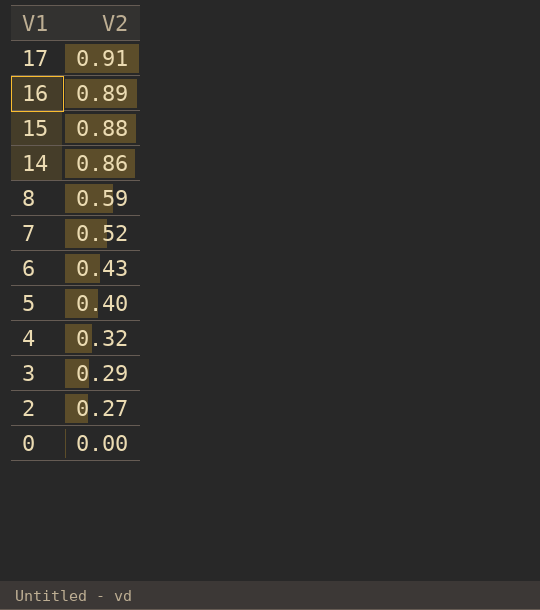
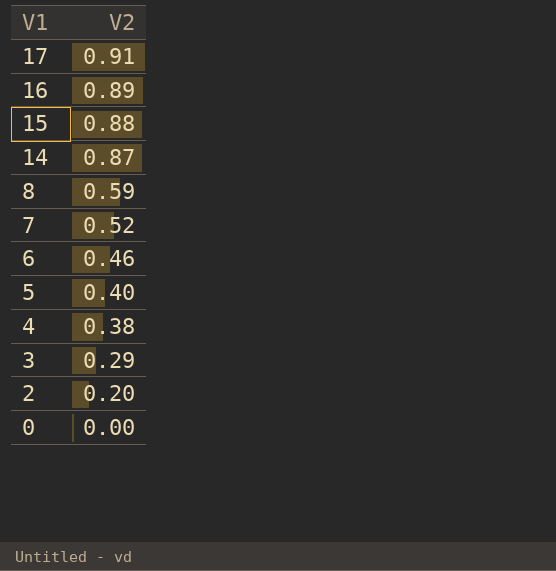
14 | V2: 0.86 -> 0.87
6 | V2: 0.43 -> 0.46
4 | V2: 0.32 -> 0.38
2 | V2: 0.27 -> 0.20

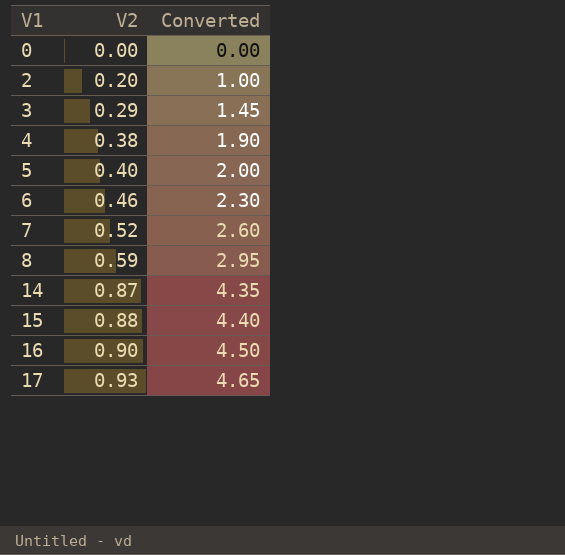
row order: V1 descending -> V1 ascending
column Converted | formula: none -> [V2] * 5
16 | V2: 0.89 -> 0.90
17 | V2: 0.91 -> 0.93

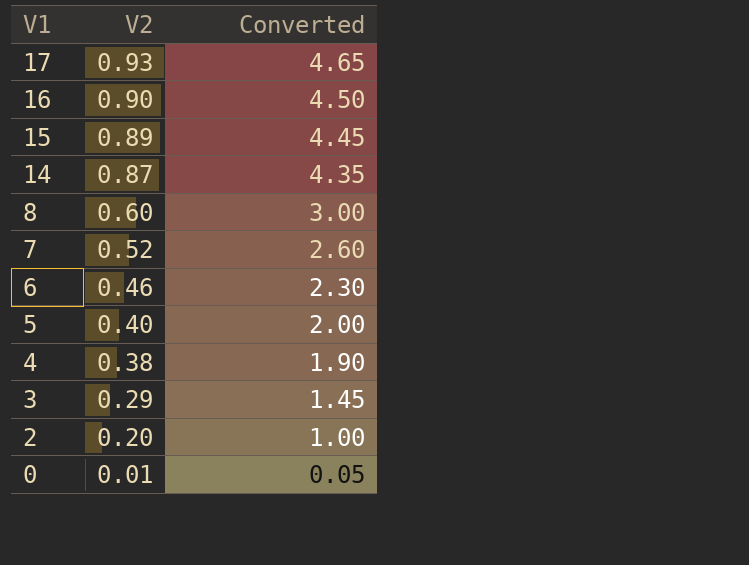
row order: V1 ascending -> V1 descending
15 | V2: 0.88 -> 0.89
15 | Converted: 4.40 -> 4.45
8 | V2: 0.59 -> 0.60
8 | Converted: 2.95 -> 3.00
0 | V2: 0.00 -> 0.01
0 | Converted: 0.00 -> 0.05

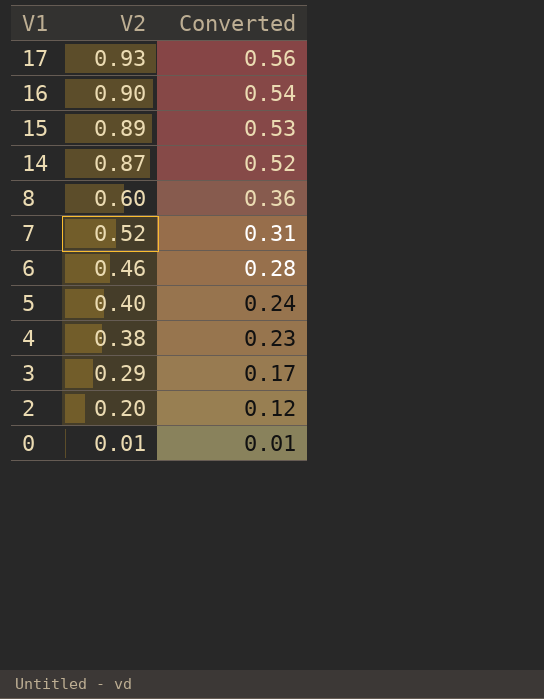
column Converted | formula: [V2] * 5 -> [V2] * 0.6

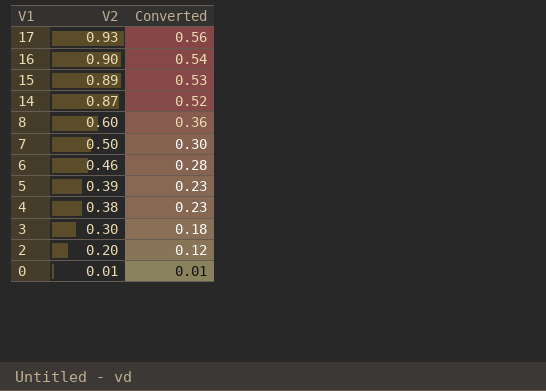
7 | V2: 0.52 -> 0.50
7 | Converted: 0.31 -> 0.30
5 | V2: 0.40 -> 0.39
5 | Converted: 0.24 -> 0.23
3 | V2: 0.29 -> 0.30
3 | Converted: 0.17 -> 0.18

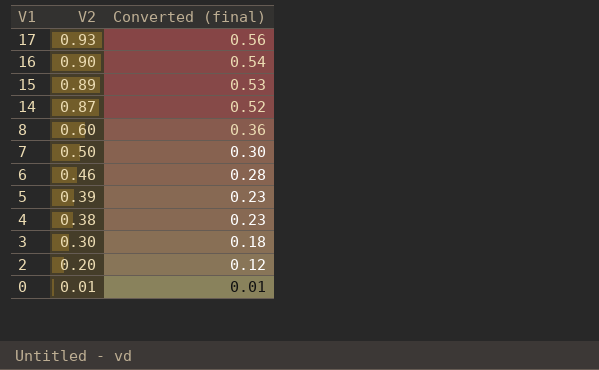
column name: Converted -> Converted (final)

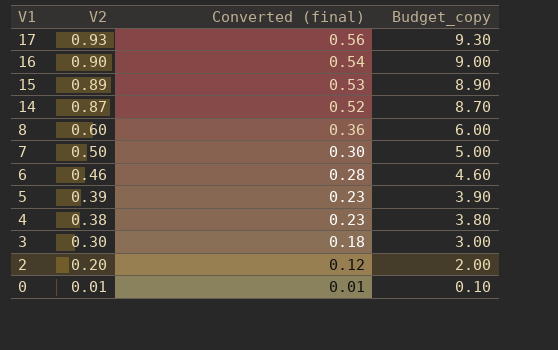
column Budget_copy | formula: none -> [V2] * 10

